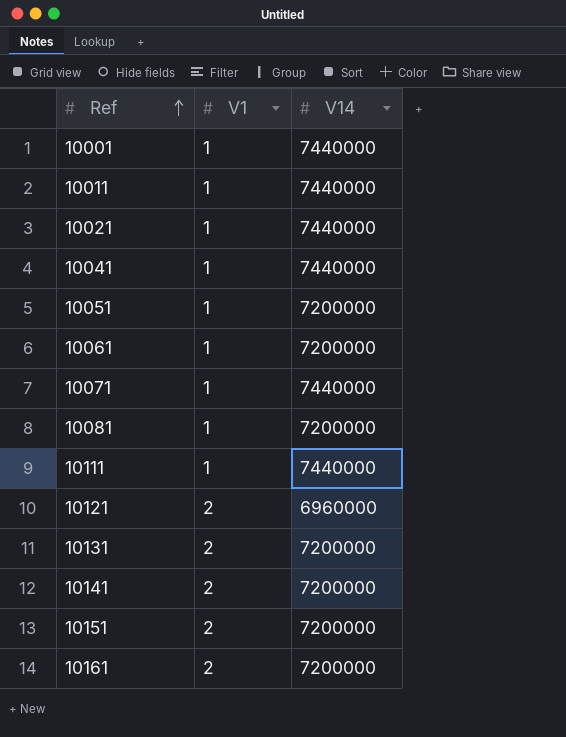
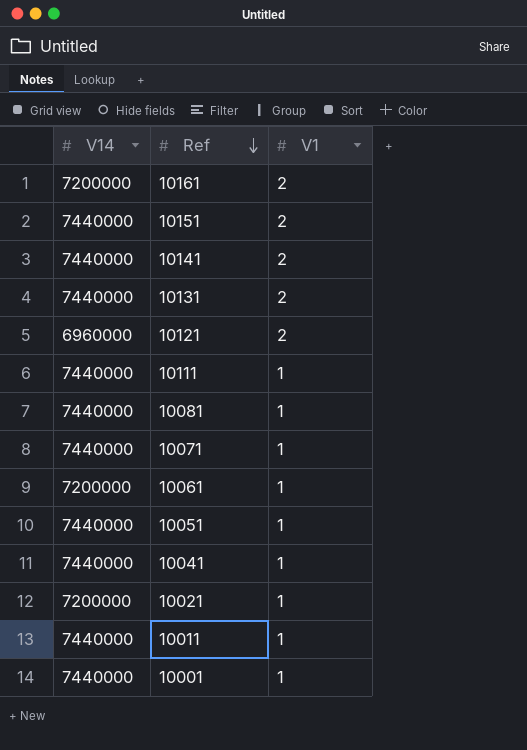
row order: Ref ascending -> Ref descending
column V14 | position: 3 -> 1
10151 | V14: 7200000 -> 7440000
10141 | V14: 7200000 -> 7440000
10131 | V14: 7200000 -> 7440000
10081 | V14: 7200000 -> 7440000
10051 | V14: 7200000 -> 7440000
10021 | V14: 7440000 -> 7200000

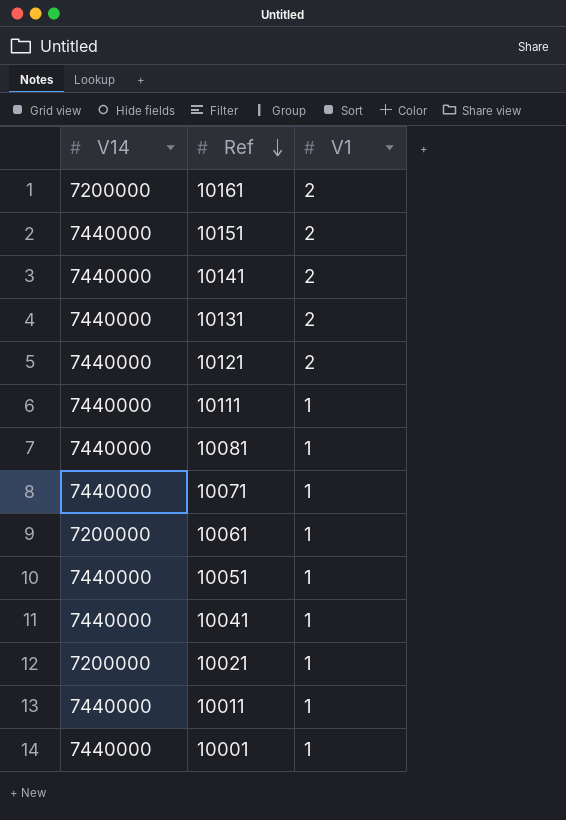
10121 | V14: 6960000 -> 7440000

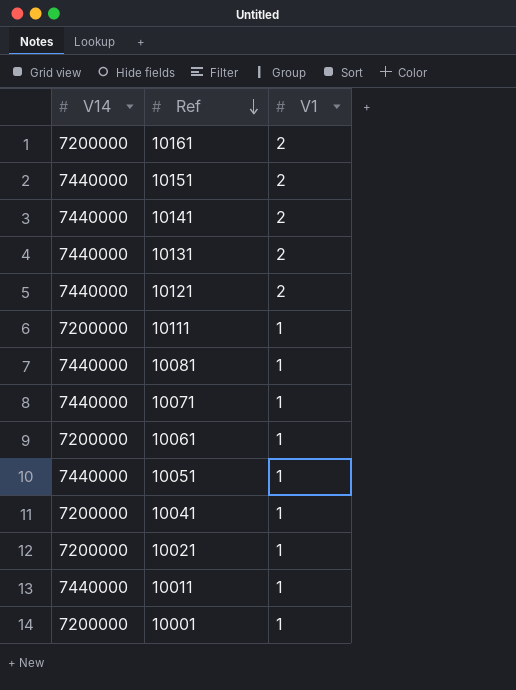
10111 | V14: 7440000 -> 7200000
10041 | V14: 7440000 -> 7200000
10001 | V14: 7440000 -> 7200000

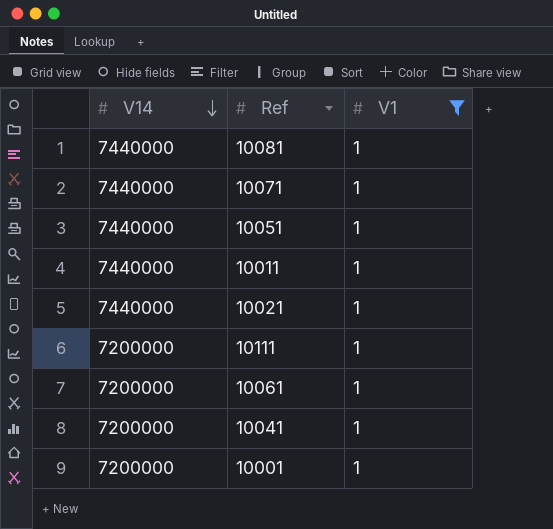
filter: none -> V1 = 1
row order: Ref descending -> V14 descending
10021 | V14: 7200000 -> 7440000

